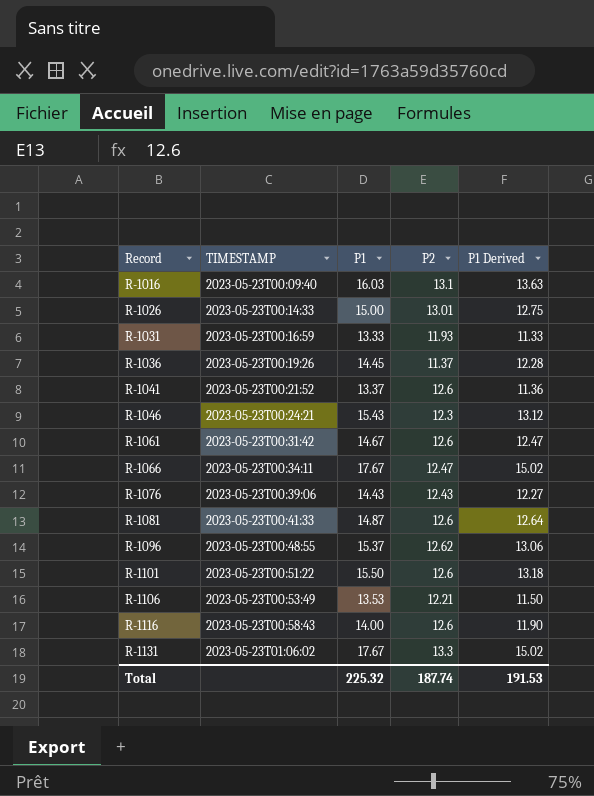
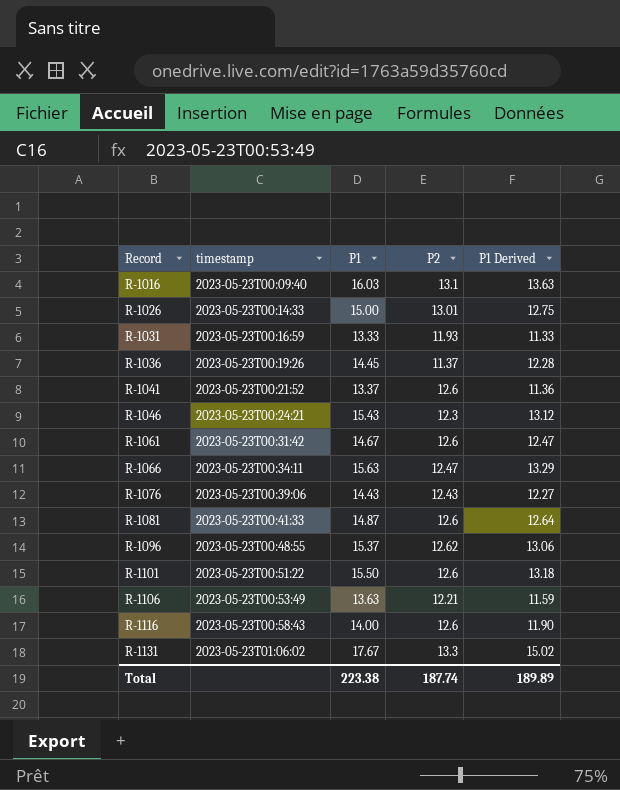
column name: TIMESTAMP -> timestamp
R-1066 | P1: 17.67 -> 15.63
R-1066 | P1 Derived: 15.02 -> 13.29
R-1106 | P1: 13.53 -> 13.63
R-1106 | P1 Derived: 11.50 -> 11.59
Total | P1: 225.32 -> 223.38
Total | P1 Derived: 191.53 -> 189.89

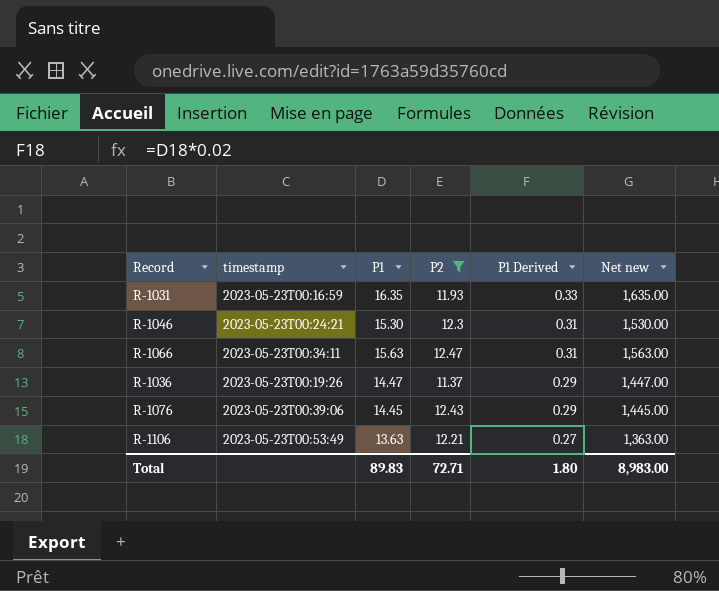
filter: none -> P2 <= 12.47
row order: Record ascending -> P1 Derived descending
column P1 Derived | formula: [P1] * 0.85 -> [P1] * 0.02
column Net new | formula: none -> [P1] * 100
R-1031 | P1: 13.33 -> 16.35
R-1046 | P1: 15.43 -> 15.30
R-1036 | P1: 14.45 -> 14.47
R-1076 | P1: 14.43 -> 14.45
Total | P1: 223.38 -> 89.83
Total | P2: 187.74 -> 72.71
Total | P1 Derived: 189.89 -> 1.80

